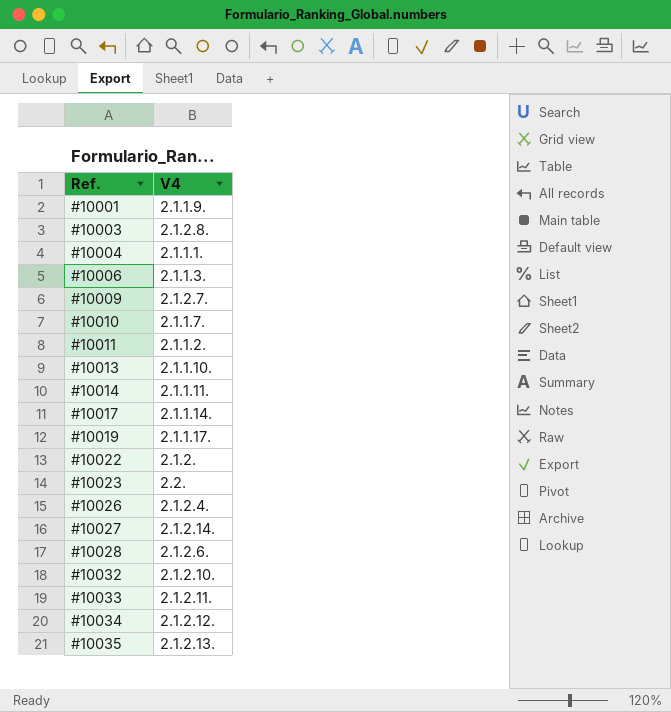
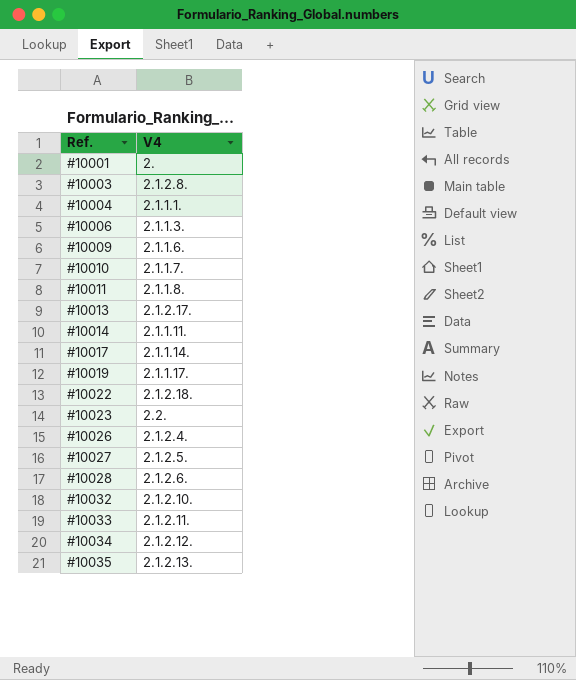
#10001 | V4: 2.1.1.9. -> 2.
#10009 | V4: 2.1.2.7. -> 2.1.1.6.
#10011 | V4: 2.1.1.2. -> 2.1.1.8.
#10013 | V4: 2.1.1.10. -> 2.1.2.17.
#10022 | V4: 2.1.2. -> 2.1.2.18.
#10027 | V4: 2.1.2.14. -> 2.1.2.5.

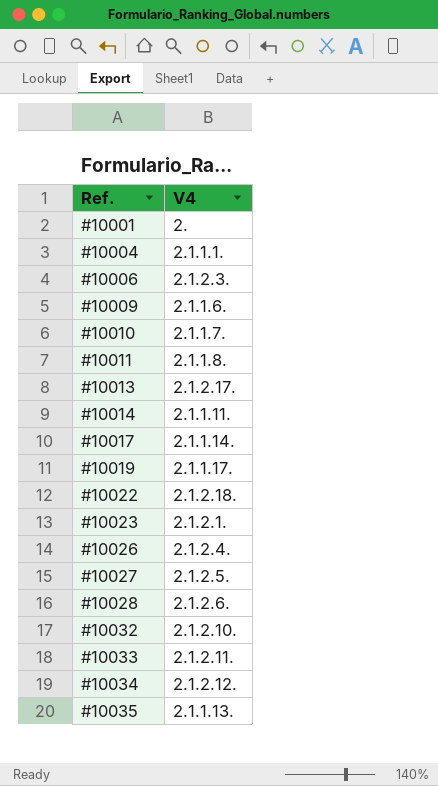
row #10003: 2.1.2.8. -> none
#10006 | V4: 2.1.1.3. -> 2.1.2.3.
#10023 | V4: 2.2. -> 2.1.2.1.
#10035 | V4: 2.1.2.13. -> 2.1.1.13.

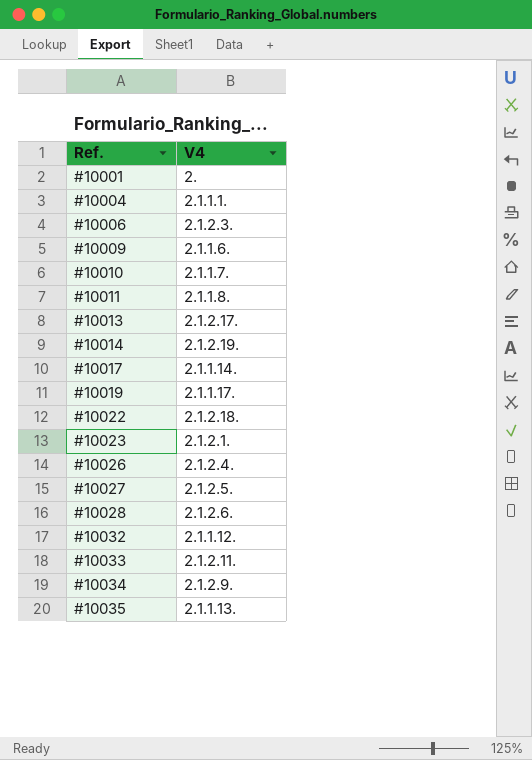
#10014 | V4: 2.1.1.11. -> 2.1.2.19.
#10032 | V4: 2.1.2.10. -> 2.1.1.12.
#10034 | V4: 2.1.2.12. -> 2.1.2.9.

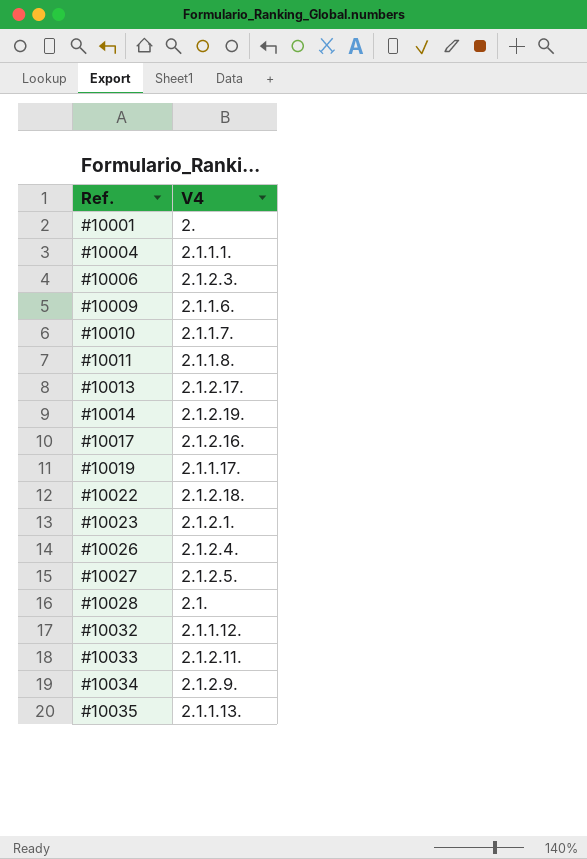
#10017 | V4: 2.1.1.14. -> 2.1.2.16.
#10028 | V4: 2.1.2.6. -> 2.1.

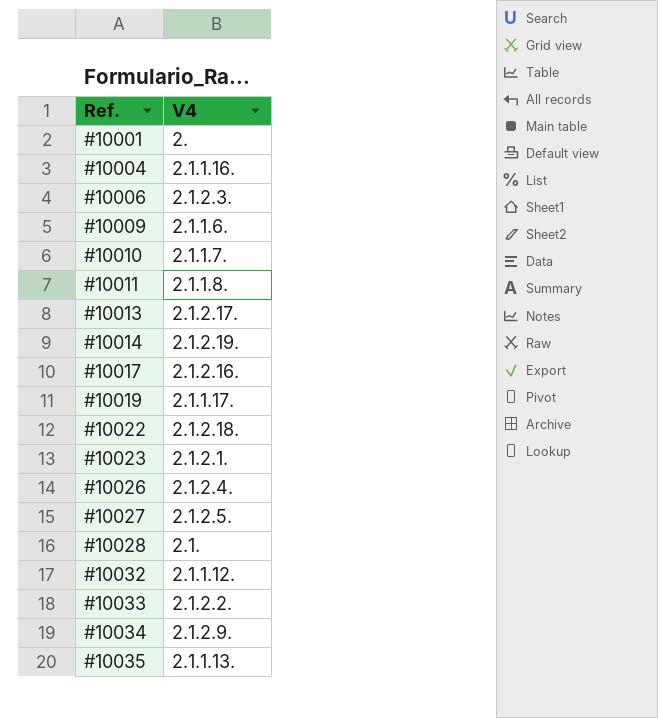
#10004 | V4: 2.1.1.1. -> 2.1.1.16.
#10033 | V4: 2.1.2.11. -> 2.1.2.2.

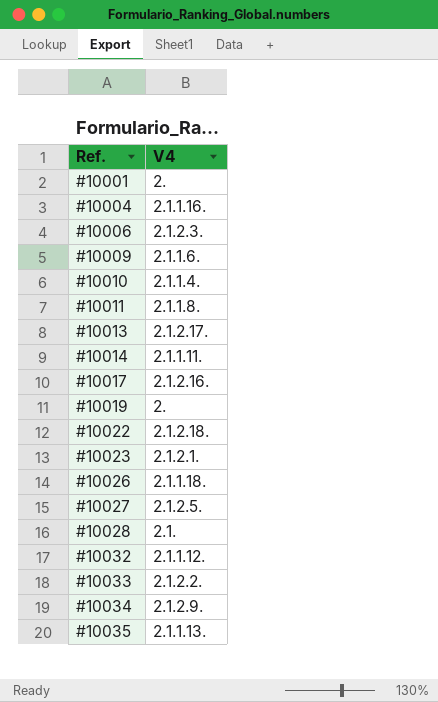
#10010 | V4: 2.1.1.7. -> 2.1.1.4.
#10014 | V4: 2.1.2.19. -> 2.1.1.11.
#10019 | V4: 2.1.1.17. -> 2.
#10026 | V4: 2.1.2.4. -> 2.1.1.18.

